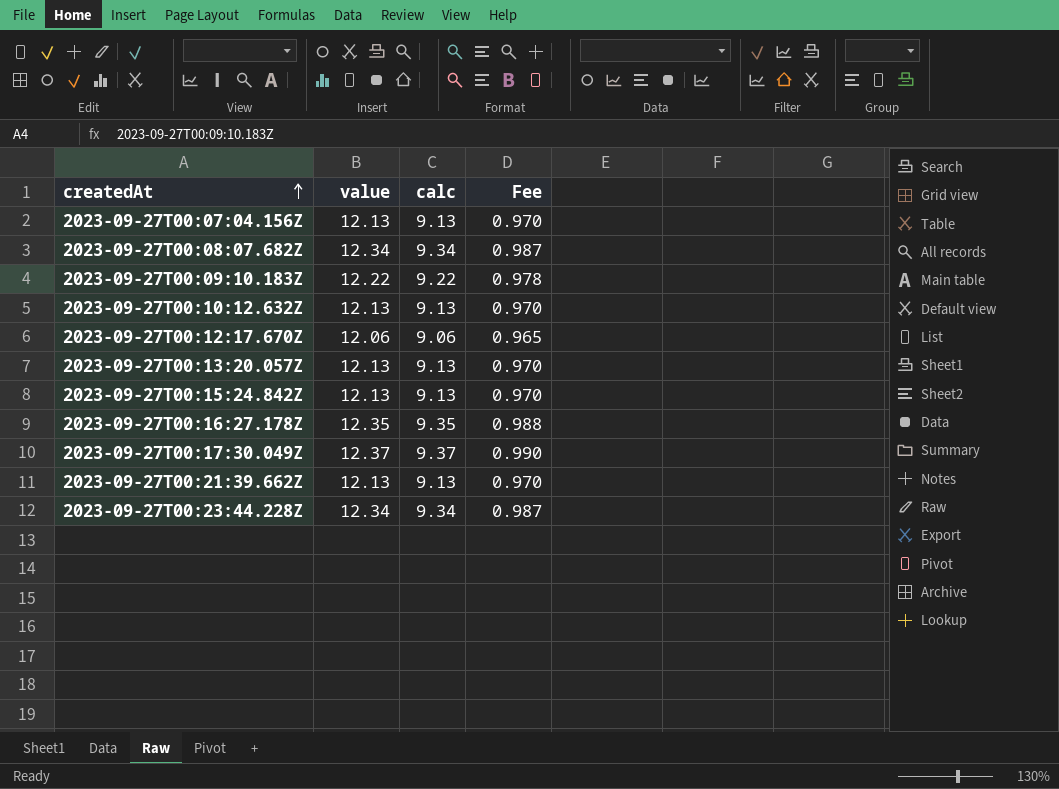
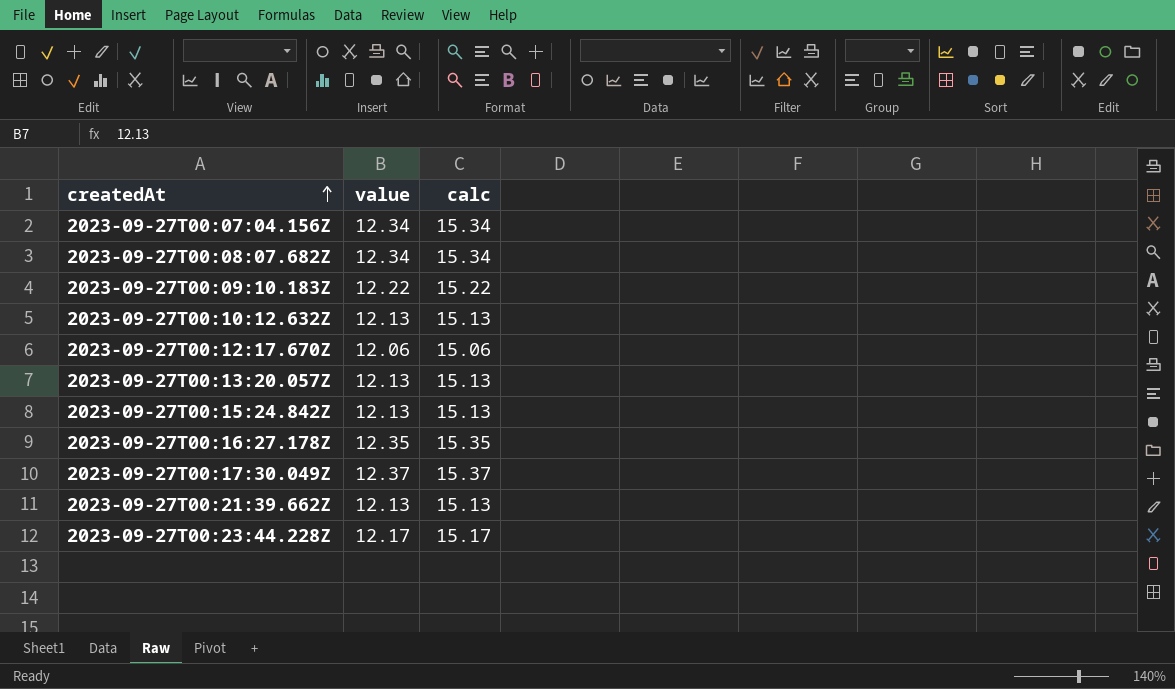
column Fee | formula: [value] * 0.08 -> none
column calc | formula: [value] - 3 -> [value] + 3
2023-09-27T00:07:04.156Z | value: 12.13 -> 12.34
2023-09-27T00:23:44.228Z | value: 12.34 -> 12.17

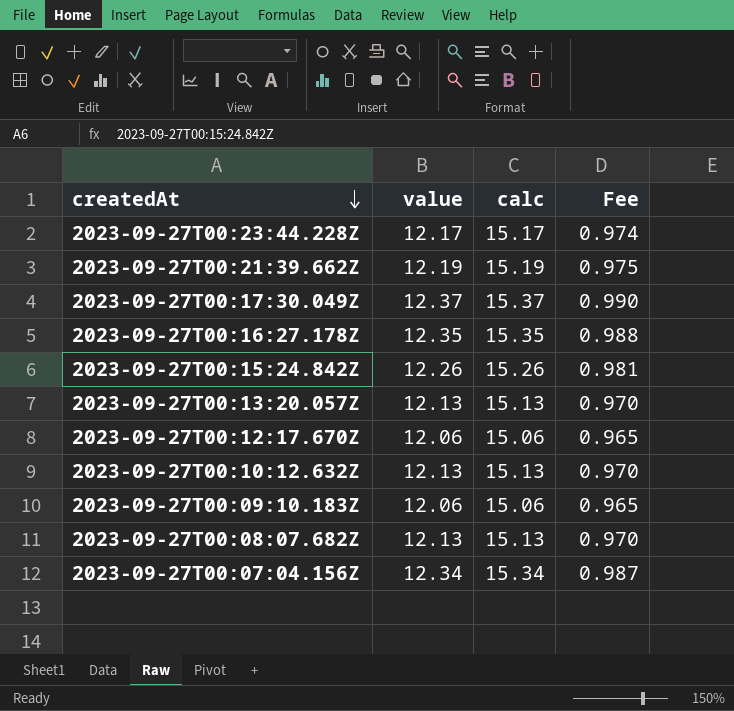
row order: createdAt ascending -> createdAt descending
column Fee | formula: none -> [value] * 0.08
2023-09-27T00:21:39.662Z | value: 12.13 -> 12.19
2023-09-27T00:21:39.662Z | calc: 15.13 -> 15.19
2023-09-27T00:15:24.842Z | value: 12.13 -> 12.26
2023-09-27T00:15:24.842Z | calc: 15.13 -> 15.26
2023-09-27T00:09:10.183Z | value: 12.22 -> 12.06
2023-09-27T00:09:10.183Z | calc: 15.22 -> 15.06
2023-09-27T00:08:07.682Z | value: 12.34 -> 12.13
2023-09-27T00:08:07.682Z | calc: 15.34 -> 15.13

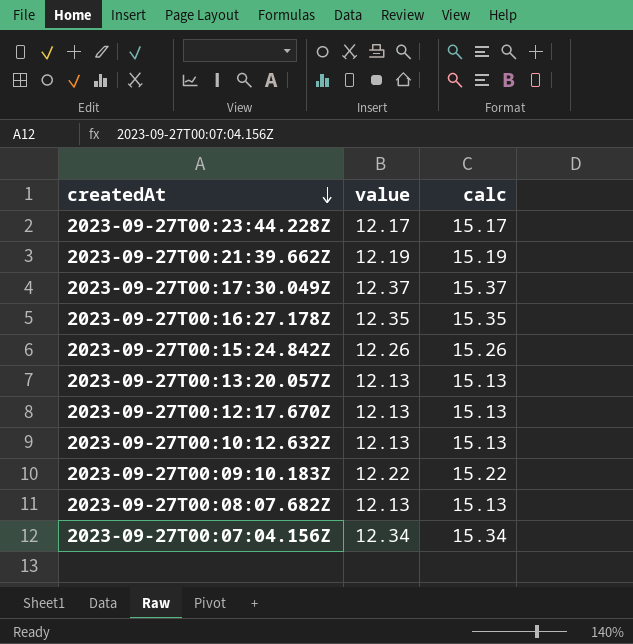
column Fee | formula: [value] * 0.08 -> none
2023-09-27T00:12:17.670Z | value: 12.06 -> 12.13
2023-09-27T00:12:17.670Z | calc: 15.06 -> 15.13
2023-09-27T00:09:10.183Z | value: 12.06 -> 12.22
2023-09-27T00:09:10.183Z | calc: 15.06 -> 15.22

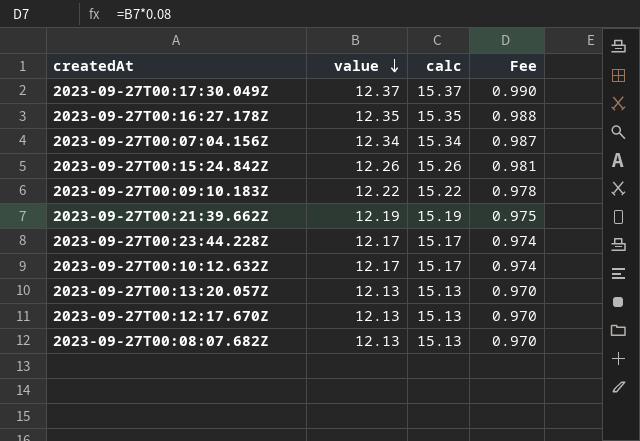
row order: createdAt descending -> value descending
column Fee | formula: none -> [value] * 0.08
2023-09-27T00:10:12.632Z | value: 12.13 -> 12.17
2023-09-27T00:10:12.632Z | calc: 15.13 -> 15.17

